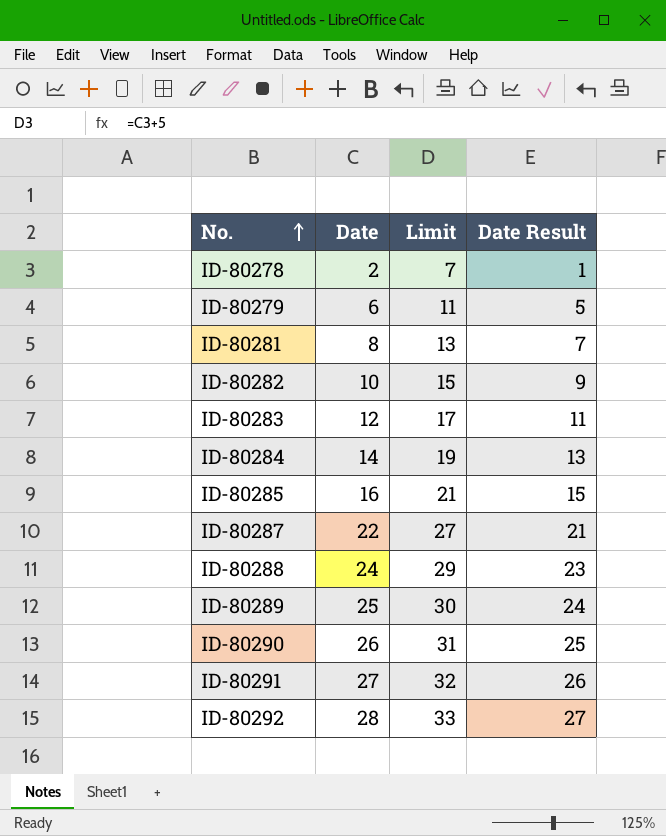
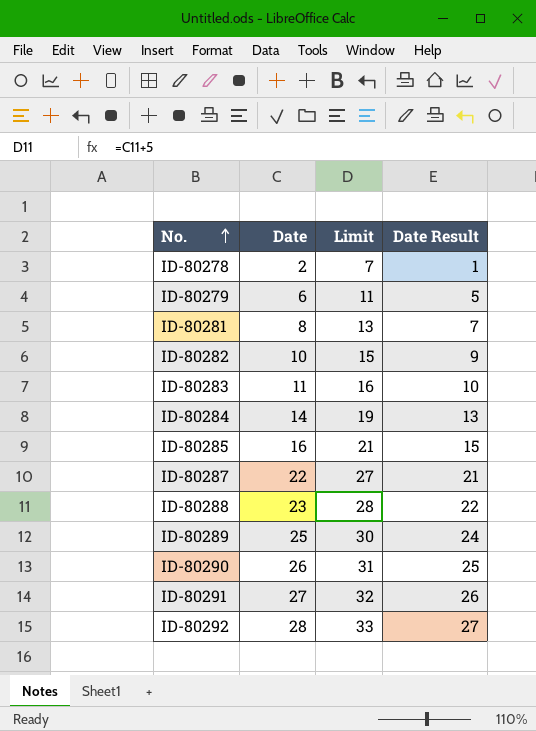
ID-80283 | Date: 12 -> 11
ID-80283 | Limit: 17 -> 16
ID-80283 | Date Result: 11 -> 10
ID-80288 | Date: 24 -> 23
ID-80288 | Limit: 29 -> 28
ID-80288 | Date Result: 23 -> 22

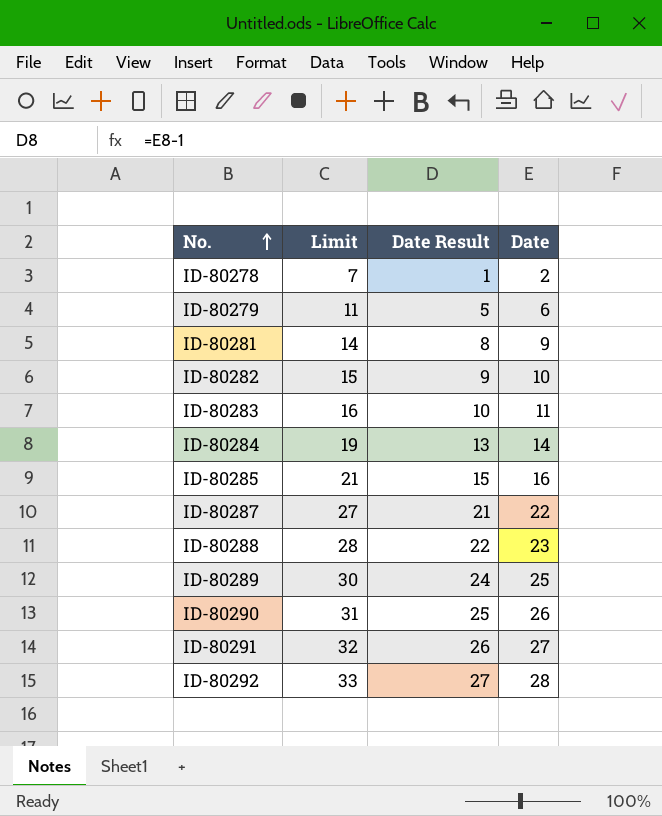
column Date | position: 2 -> 4
ID-80281 | Limit: 13 -> 14
ID-80281 | Date Result: 7 -> 8
ID-80281 | Date: 8 -> 9

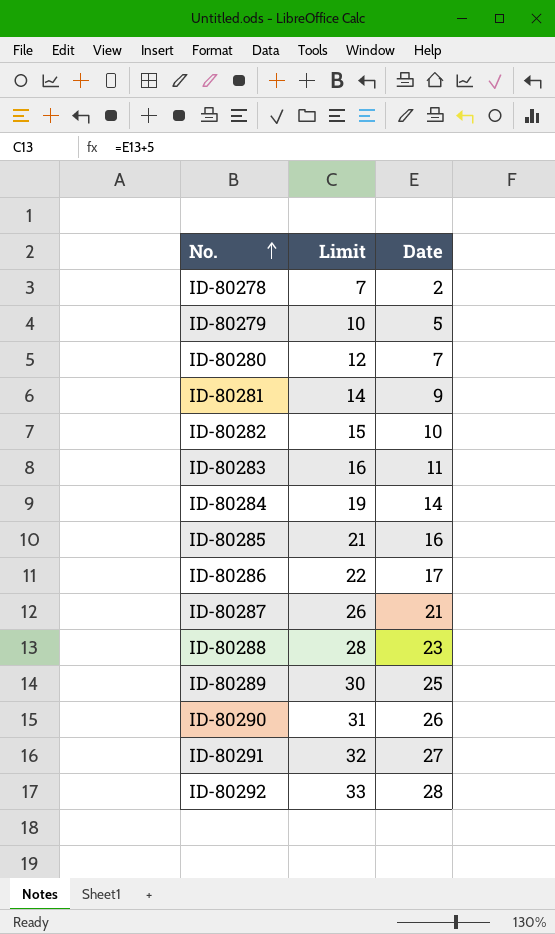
column Date Result | formula: [Date] - 1 -> none
ID-80279 | Limit: 11 -> 10
ID-80279 | Date: 6 -> 5
row ID-80280: none -> 12 | 7
row ID-80286: none -> 22 | 17
ID-80287 | Limit: 27 -> 26
ID-80287 | Date: 22 -> 21

